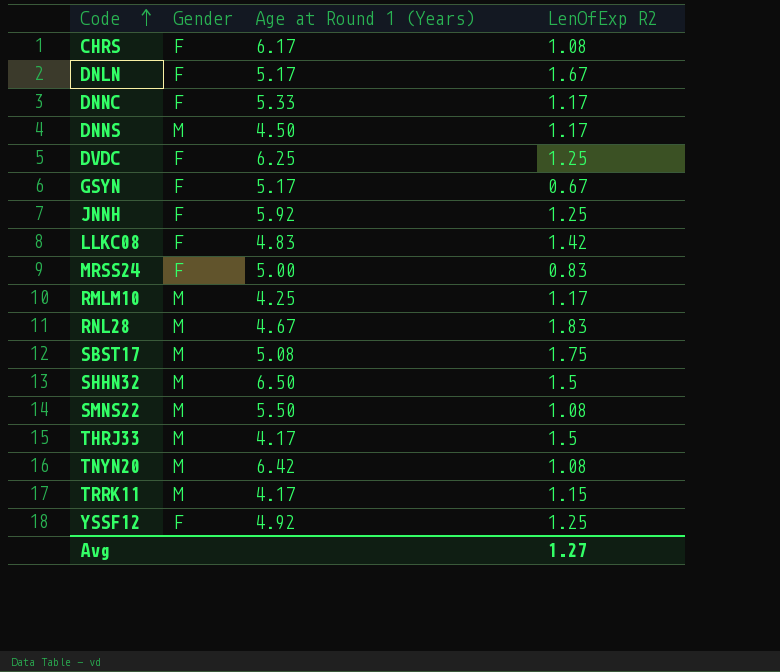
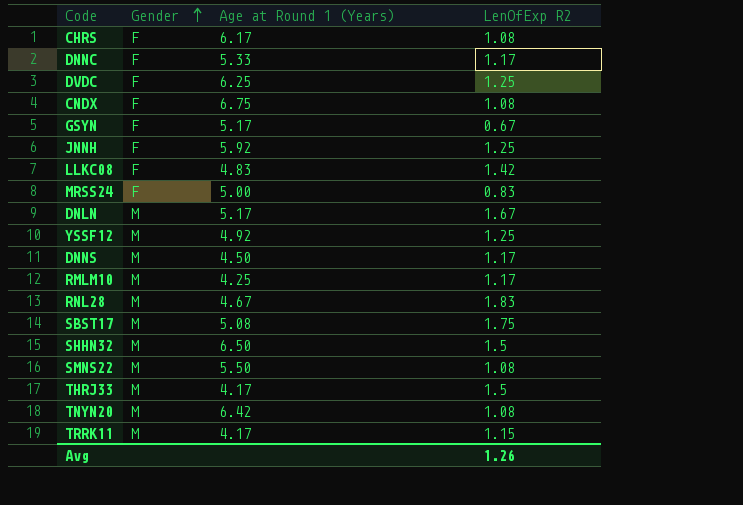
row order: Code ascending -> Gender ascending
row CNDX: none -> F | 6.75 | 1.08
DNLN | Gender: F -> M
YSSF12 | Gender: F -> M
Avg | LenOfExp R2: 1.27 -> 1.26

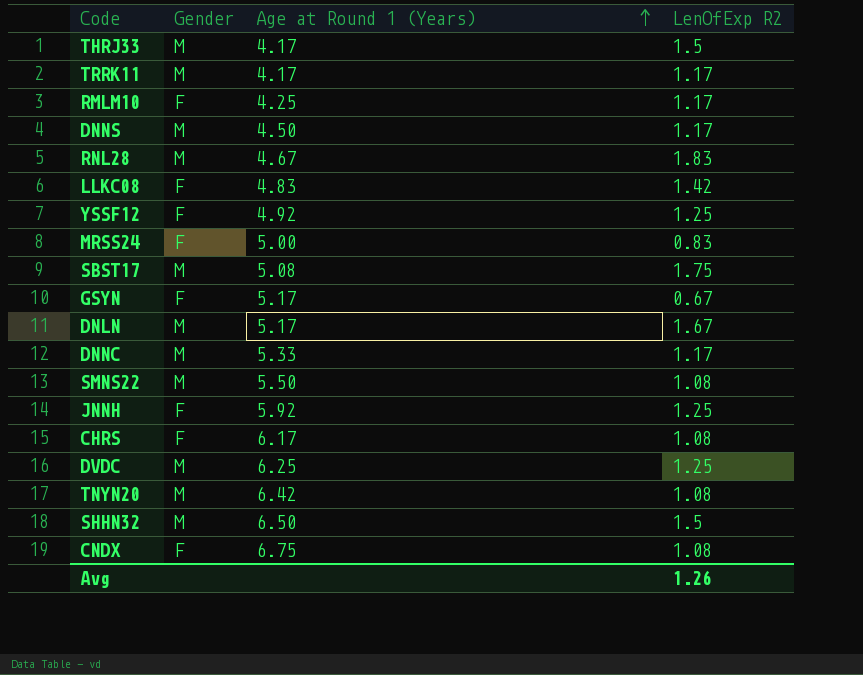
row order: Gender ascending -> Age at Round 1 (Years) ascending
TRRK11 | LenOfExp R2: 1.15 -> 1.17
RMLM10 | Gender: M -> F
YSSF12 | Gender: M -> F
DNNC | Gender: F -> M
DVDC | Gender: F -> M

